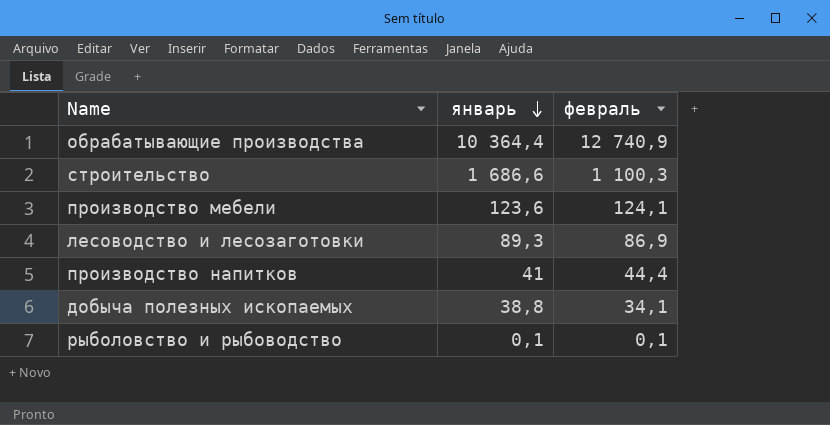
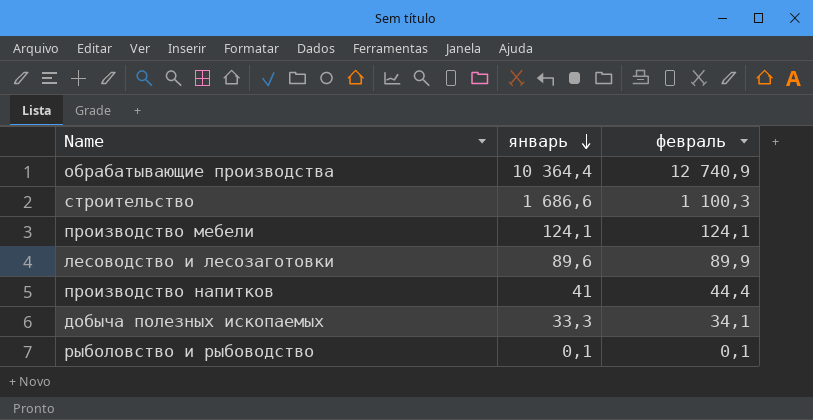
производство мебели | январь: 123,6 -> 124,1
лесоводство и лесозаготовки | январь: 89,3 -> 89,6
лесоводство и лесозаготовки | февраль: 86,9 -> 89,9
добыча полезных ископаемых | январь: 38,8 -> 33,3

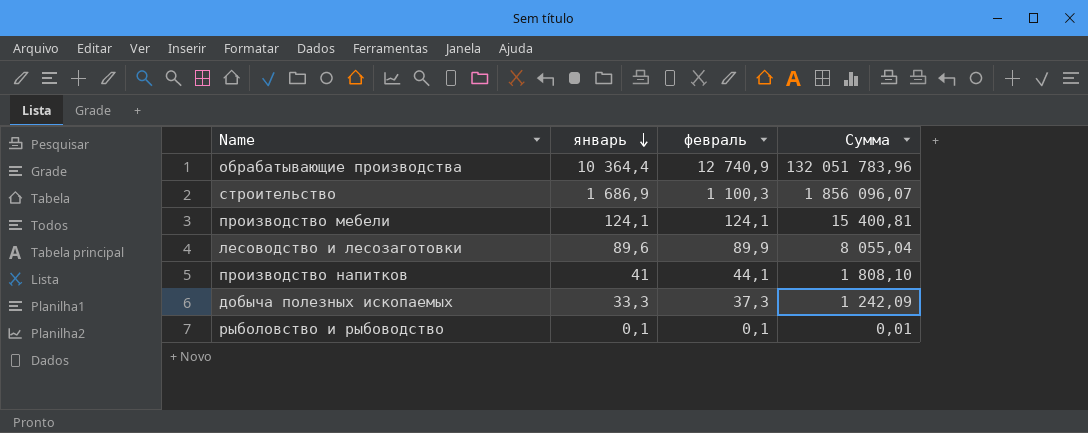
column Сумма | formula: none -> [январь] * [февраль]
строительство | январь: 1 686,6 -> 1 686,9
производство напитков | февраль: 44,4 -> 44,1
добыча полезных ископаемых | февраль: 34,1 -> 37,3

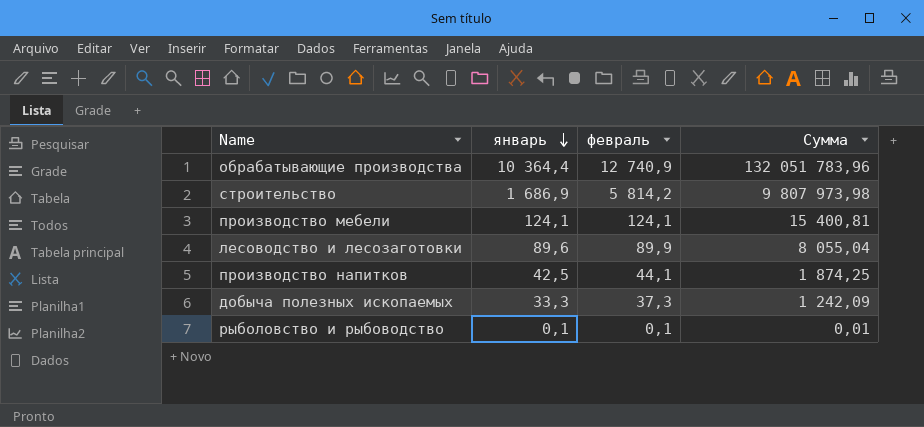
строительство | февраль: 1 100,3 -> 5 814,2
строительство | Сумма: 1 856 096,07 -> 9 807 973,98
производство напитков | январь: 41 -> 42,5
производство напитков | Сумма: 1 808,10 -> 1 874,25

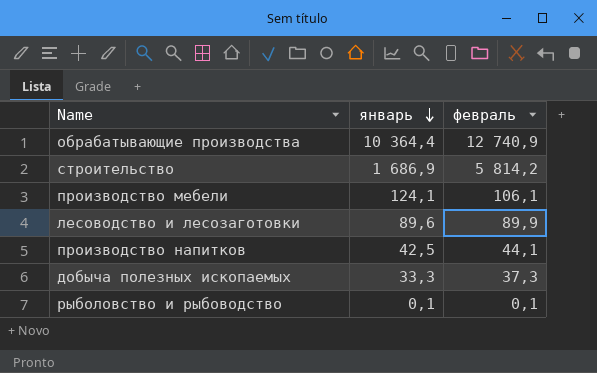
column Сумма | formula: [январь] * [февраль] -> none
производство мебели | февраль: 124,1 -> 106,1

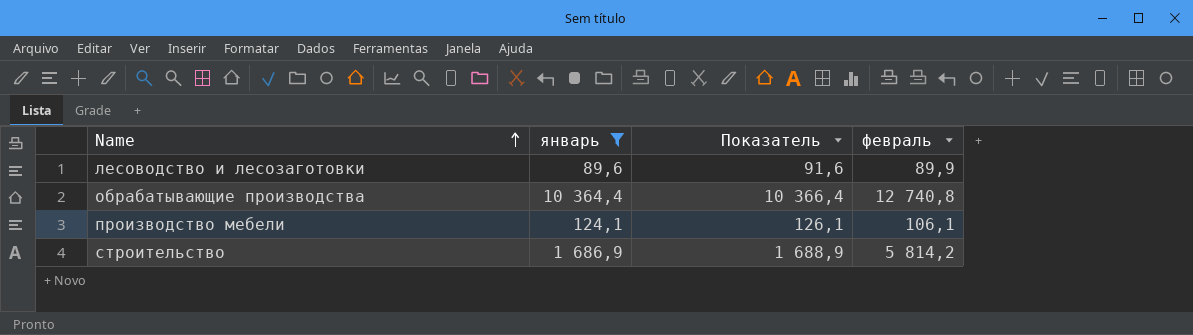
filter: none -> январь >= 89,6
row order: январь descending -> Name ascending
column Показатель | formula: none -> [январь] + 2
обрабатывающие производства | февраль: 12 740,9 -> 12 740,8

